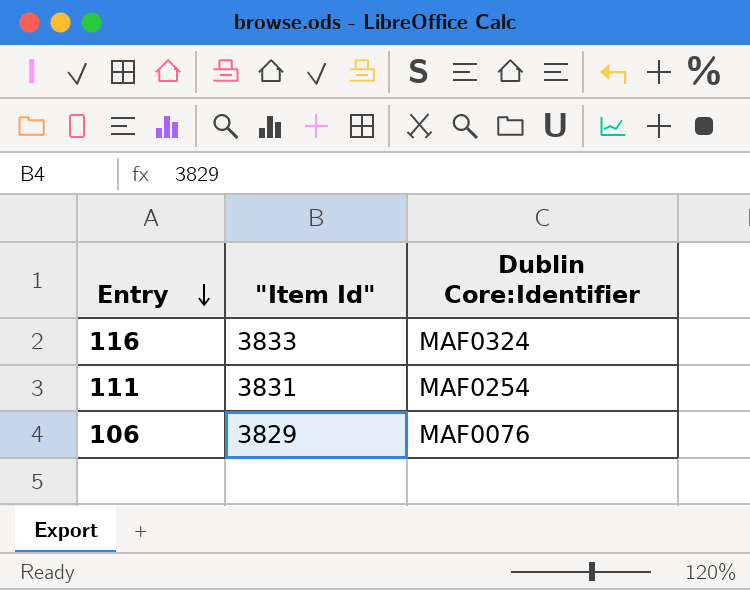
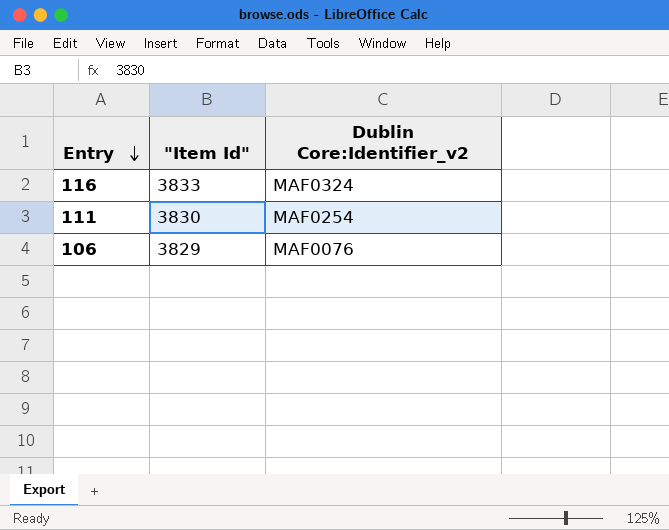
column name: Dublin Core:Identifier -> Dublin Core:Identifier_v2
111 | "Item Id": 3831 -> 3830

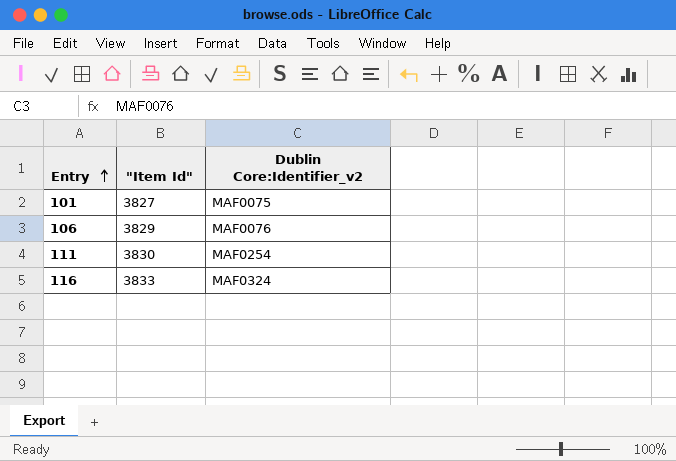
row order: Entry descending -> Entry ascending
row 101: none -> 3827 | MAF0075

